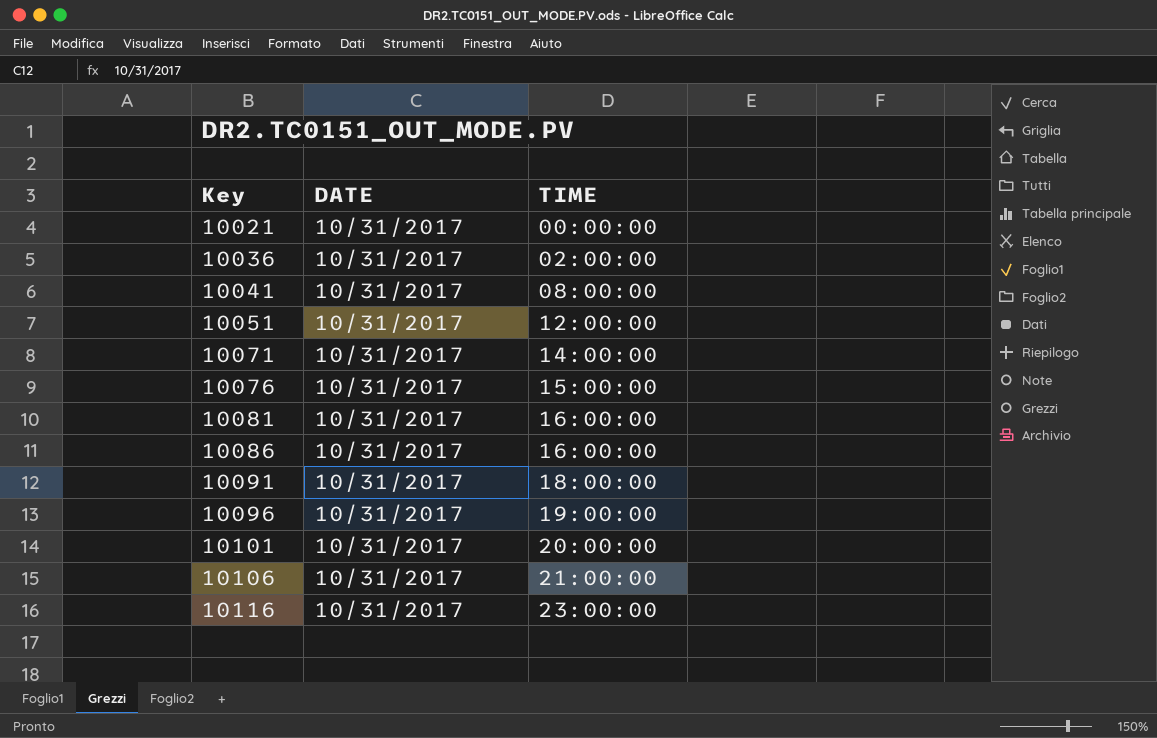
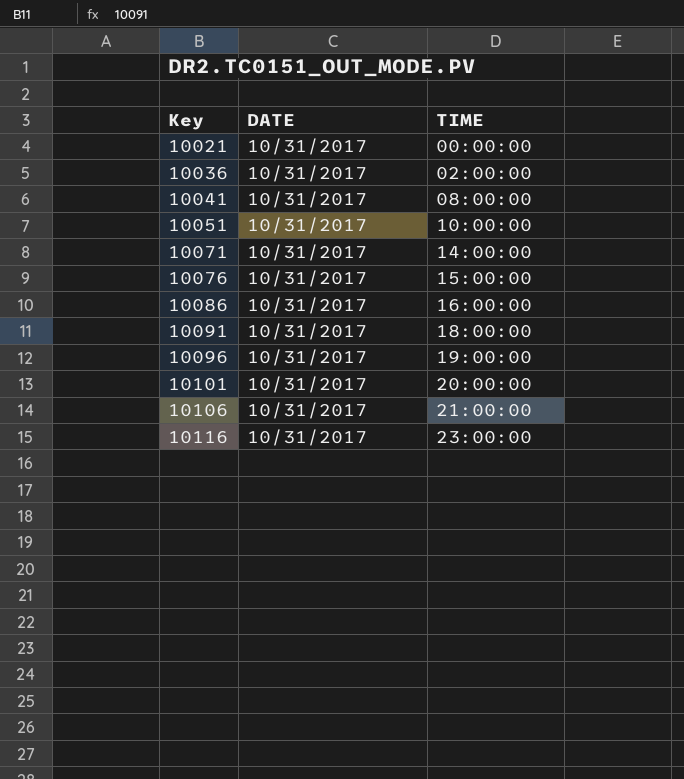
row 10081: 10/31/2017 | 16:00:00 -> none
10051 | TIME: 12:00:00 -> 10:00:00

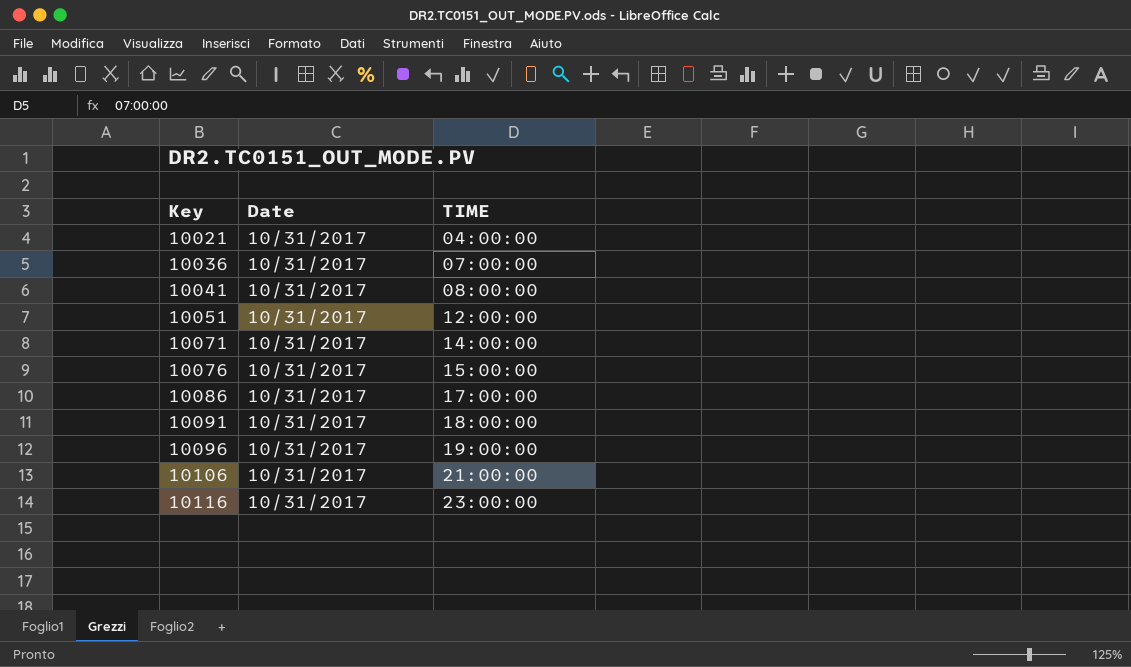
column name: DATE -> Date
row 10101: 10/31/2017 | 20:00:00 -> none
10021 | TIME: 00:00:00 -> 04:00:00
10036 | TIME: 02:00:00 -> 07:00:00
10051 | TIME: 10:00:00 -> 12:00:00
10086 | TIME: 16:00:00 -> 17:00:00

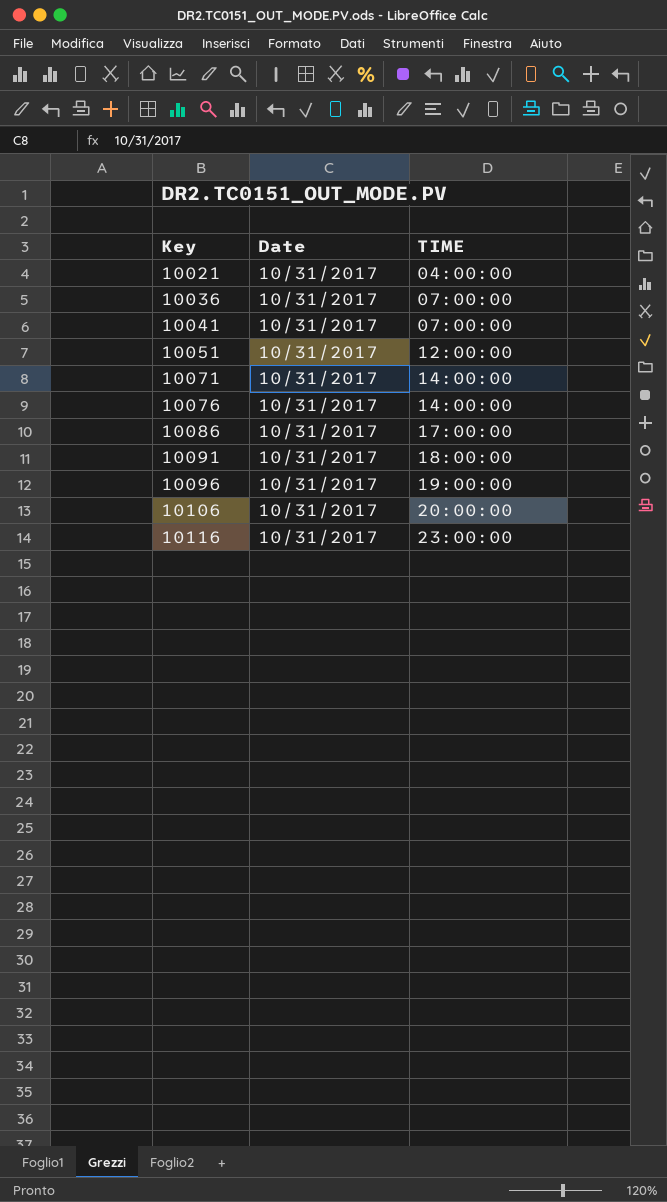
10041 | TIME: 08:00:00 -> 07:00:00
10076 | TIME: 15:00:00 -> 14:00:00
10106 | TIME: 21:00:00 -> 20:00:00

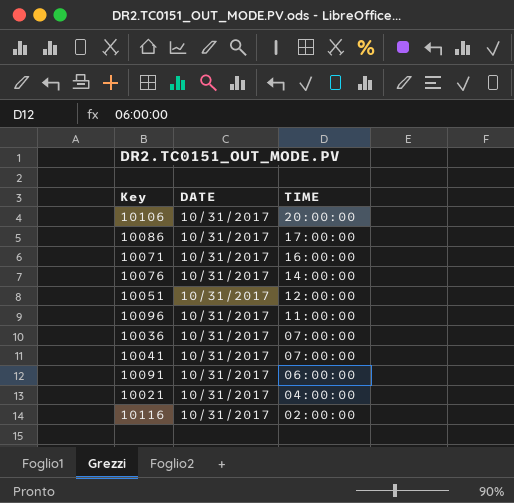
row order: Key ascending -> TIME descending
column name: Date -> DATE
10071 | TIME: 14:00:00 -> 16:00:00
10096 | TIME: 19:00:00 -> 11:00:00
10091 | TIME: 18:00:00 -> 06:00:00
10116 | TIME: 23:00:00 -> 02:00:00

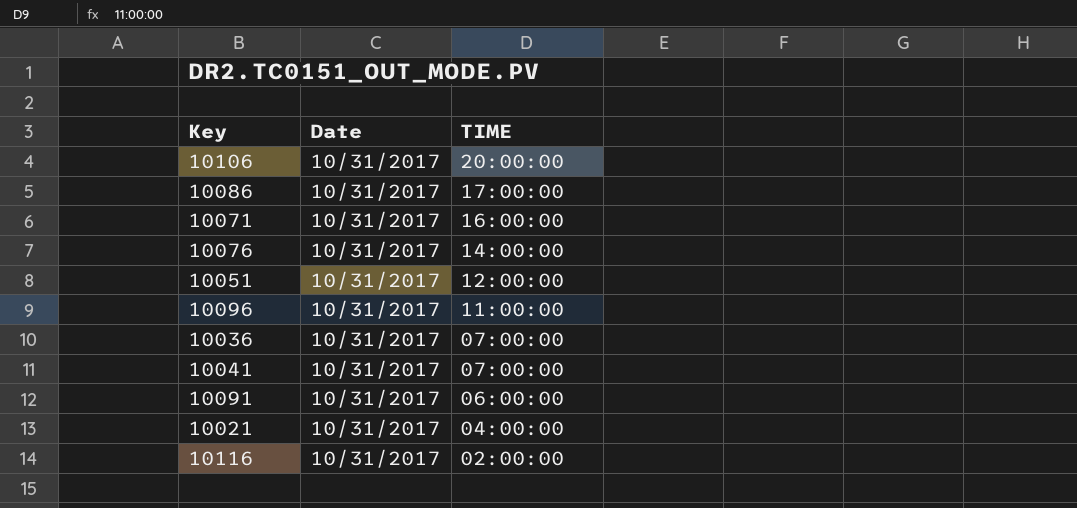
column name: DATE -> Date

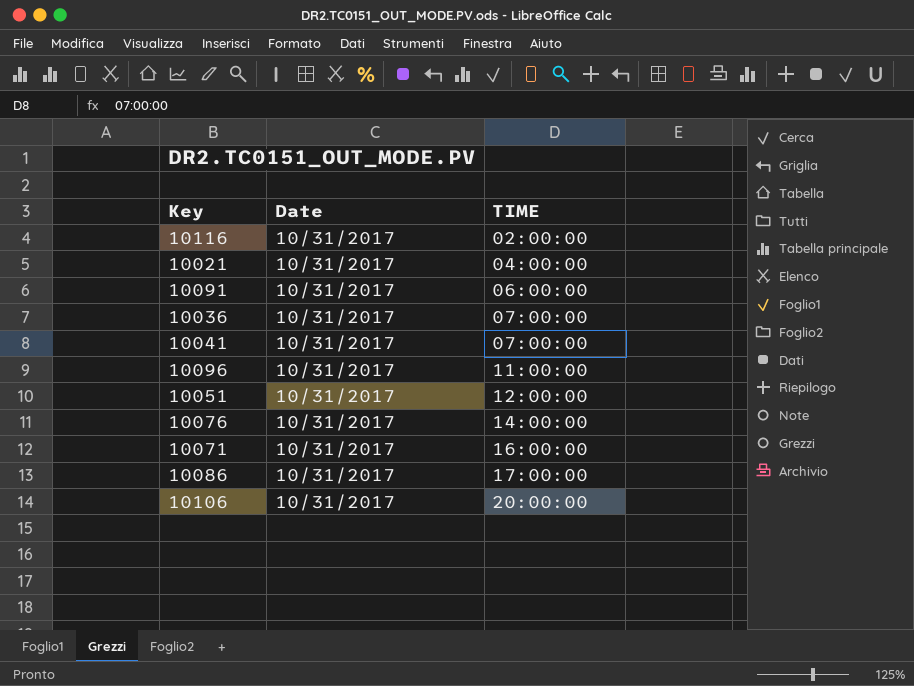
row order: TIME descending -> TIME ascending

